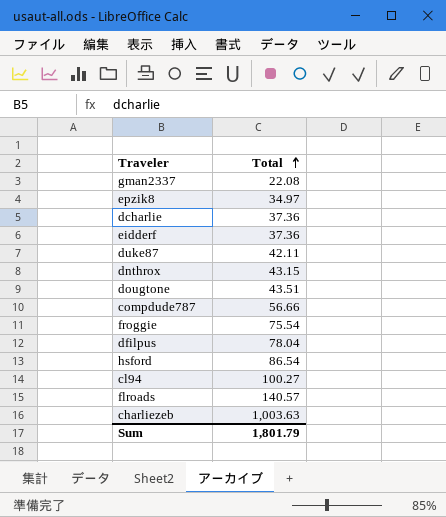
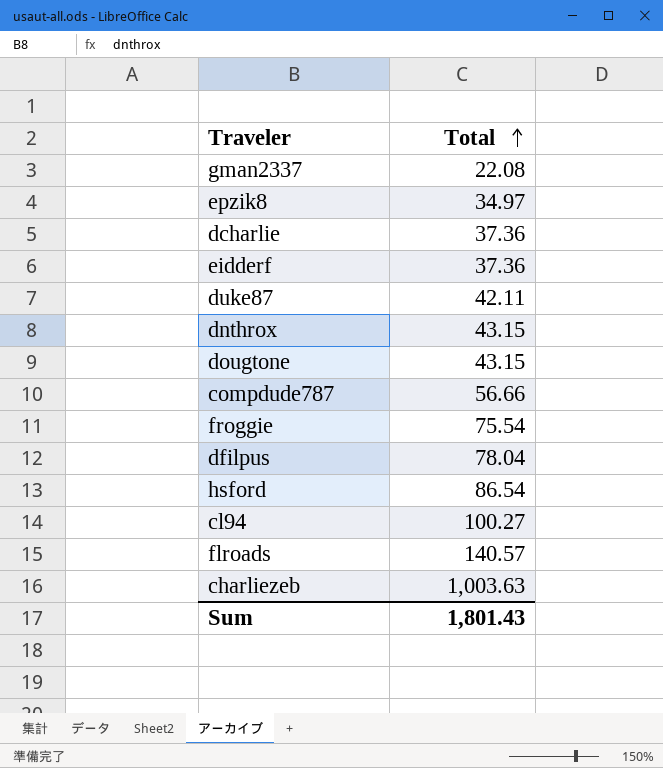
dougtone | Total: 43.51 -> 43.15
Sum | Total: 1,801.79 -> 1,801.43

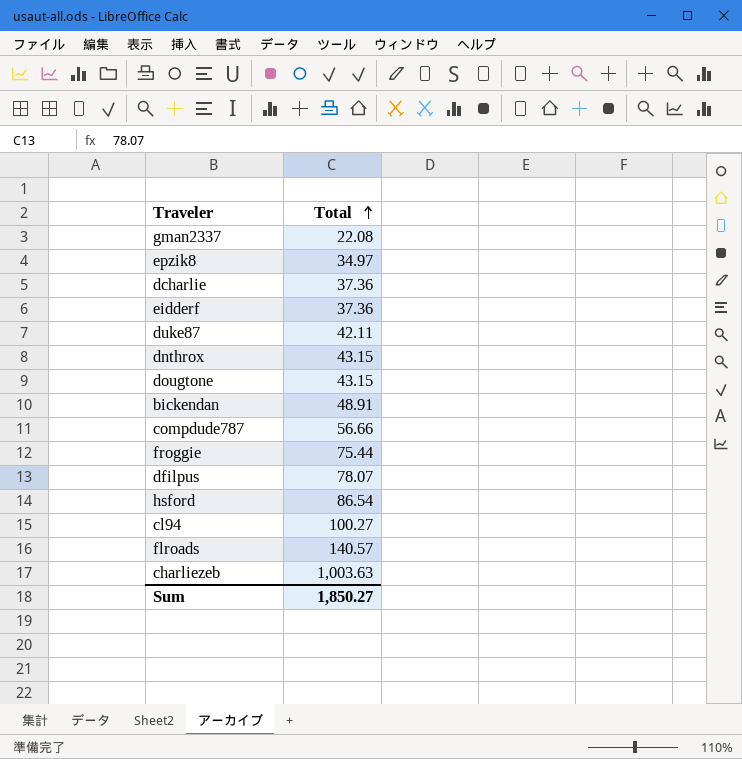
row bickendan: none -> 48.91
froggie | Total: 75.54 -> 75.44
dfilpus | Total: 78.04 -> 78.07
Sum | Total: 1,801.43 -> 1,850.27

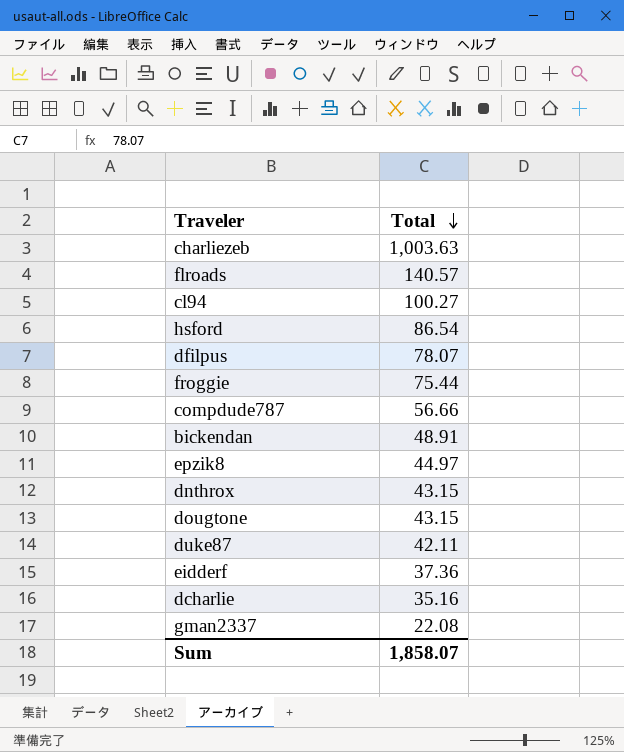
row order: Total ascending -> Total descending
epzik8 | Total: 34.97 -> 44.97
dcharlie | Total: 37.36 -> 35.16
Sum | Total: 1,850.27 -> 1,858.07

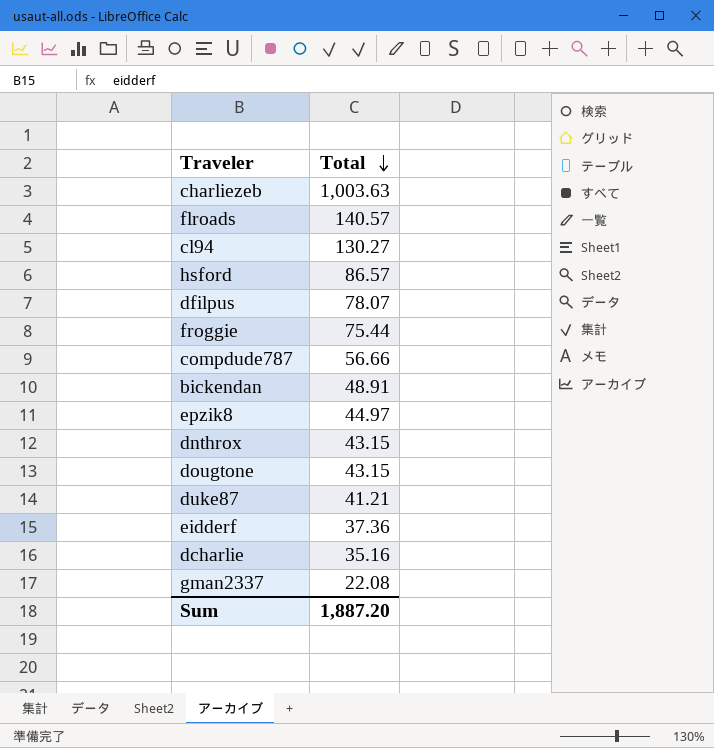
cl94 | Total: 100.27 -> 130.27
hsford | Total: 86.54 -> 86.57
duke87 | Total: 42.11 -> 41.21
Sum | Total: 1,858.07 -> 1,887.20

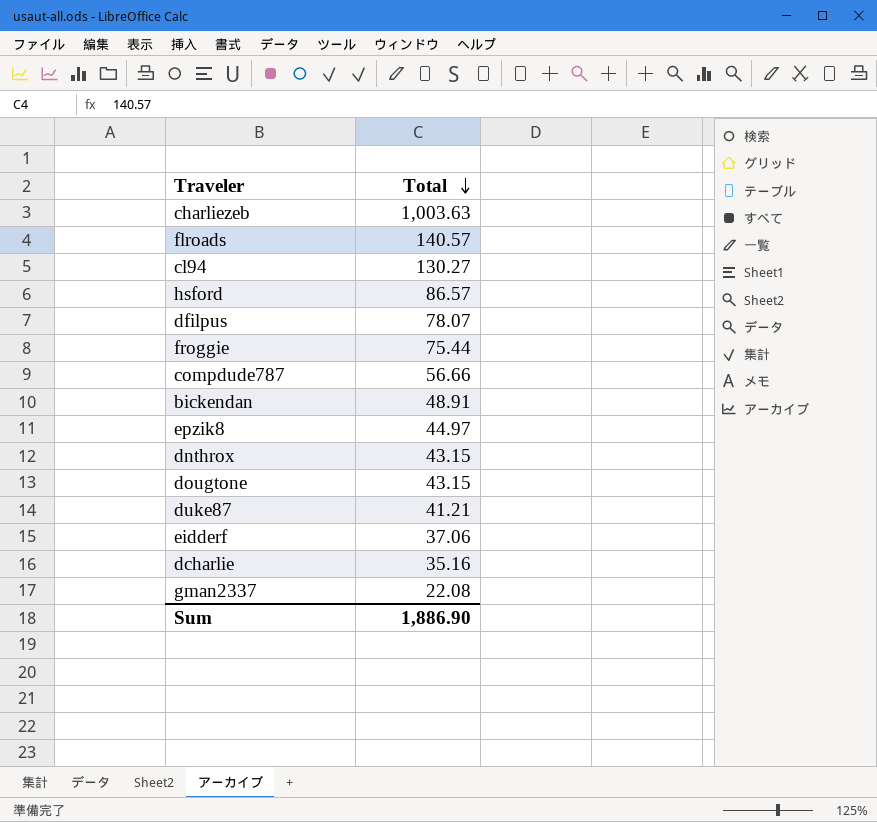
eidderf | Total: 37.36 -> 37.06
Sum | Total: 1,887.20 -> 1,886.90

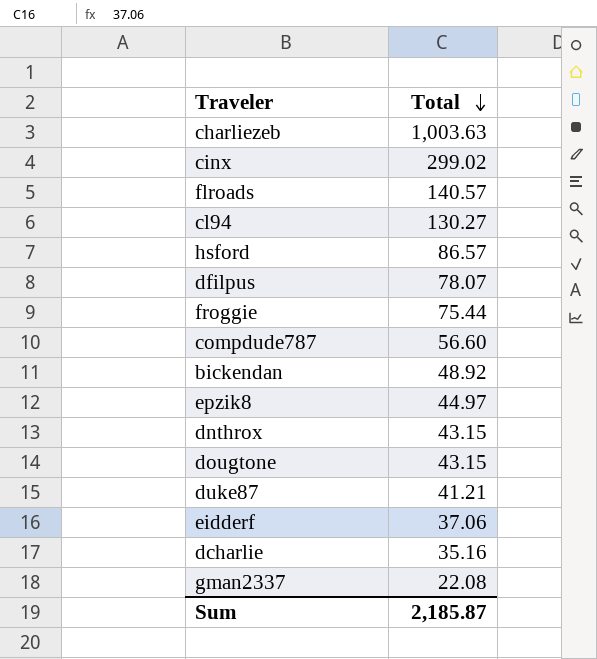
row cinx: none -> 299.02
compdude787 | Total: 56.66 -> 56.60
bickendan | Total: 48.91 -> 48.92
Sum | Total: 1,886.90 -> 2,185.87

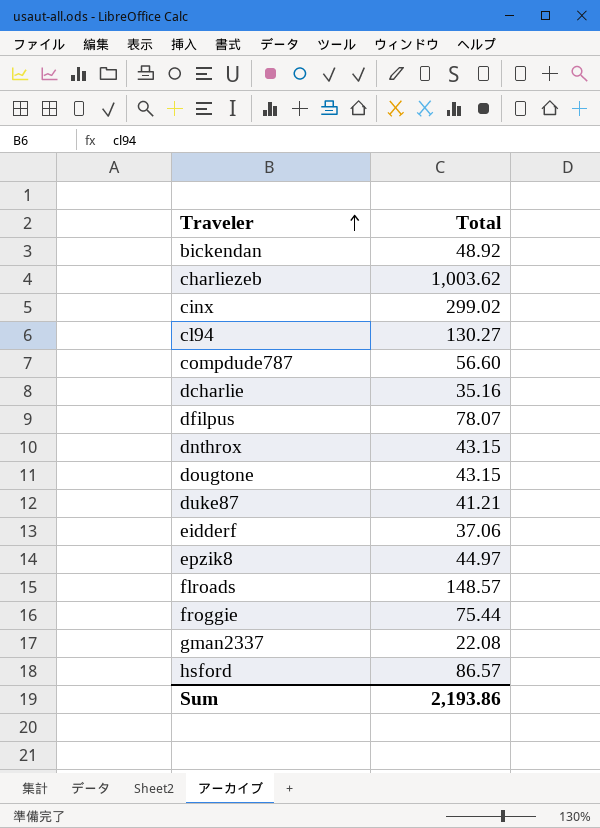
row order: Total descending -> Traveler ascending
charliezeb | Total: 1,003.63 -> 1,003.62
flroads | Total: 140.57 -> 148.57
Sum | Total: 2,185.87 -> 2,193.86

